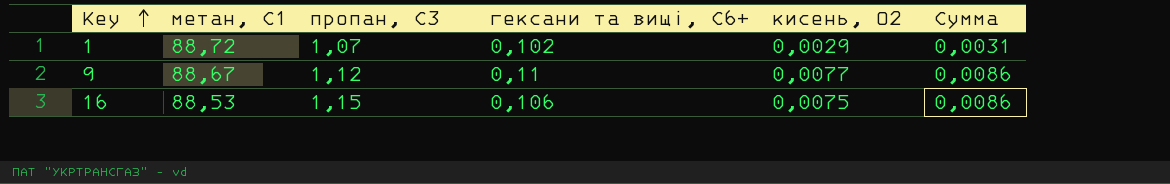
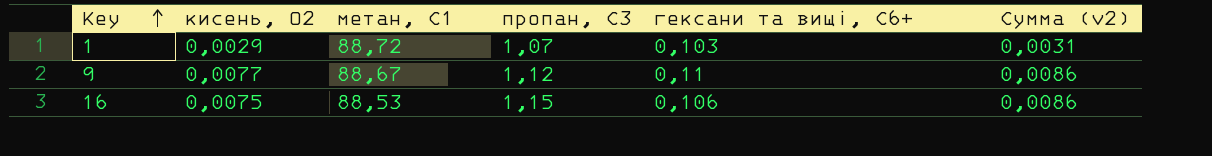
column кисень, О2 | position: 5 -> 2
column name: Сумма -> Сумма (v2)
1 | гексани та вищі, С6+: 0,102 -> 0,103

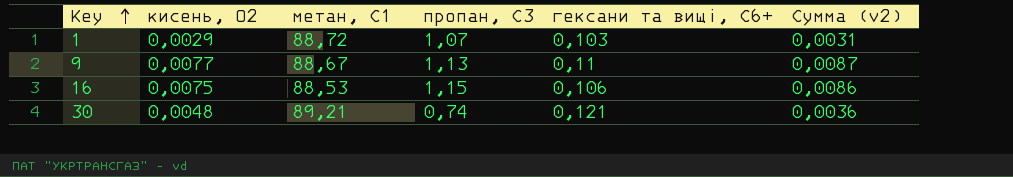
9 | пропан, С3: 1,12 -> 1,13
9 | Сумма (v2): 0,0086 -> 0,0087
row 30: none -> 0,0048 | 89,21 | 0,74 | 0,121 | 0,0036

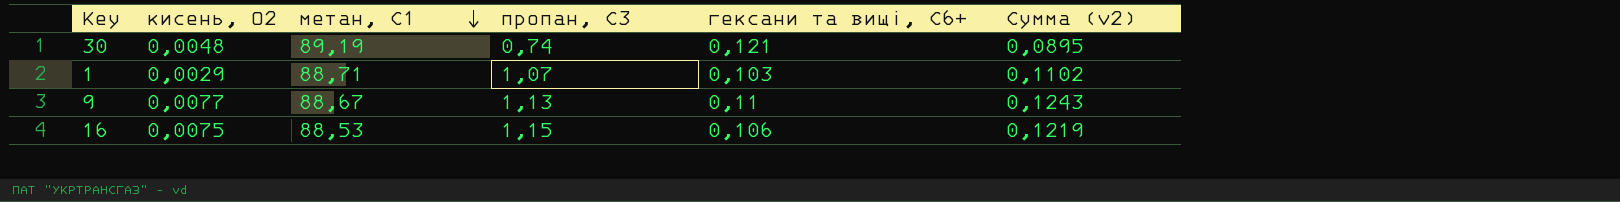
row order: Key ascending -> метан, С1 descending
column Сумма (v2) | formula: [кисень, О2] * [пропан, С3] -> [пропан, С3] * [гексани та вищі, С6+]
30 | метан, С1: 89,21 -> 89,19
1 | метан, С1: 88,72 -> 88,71

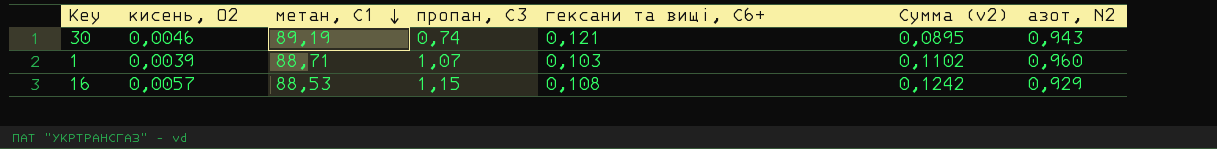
column азот, N2 | position: none -> 7
row 9: 0,0077 | 88,67 | 1,13 | 0,11 | 0,1243 -> none
30 | кисень, О2: 0,0048 -> 0,0046
1 | кисень, О2: 0,0029 -> 0,0039
16 | кисень, О2: 0,0075 -> 0,0057
16 | гексани та вищі, С6+: 0,106 -> 0,108
16 | Сумма (v2): 0,1219 -> 0,1242

